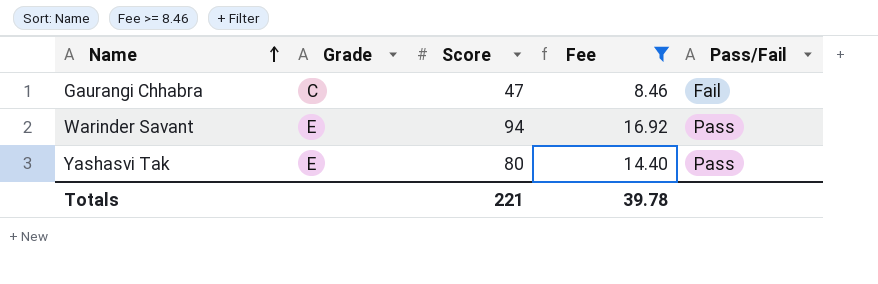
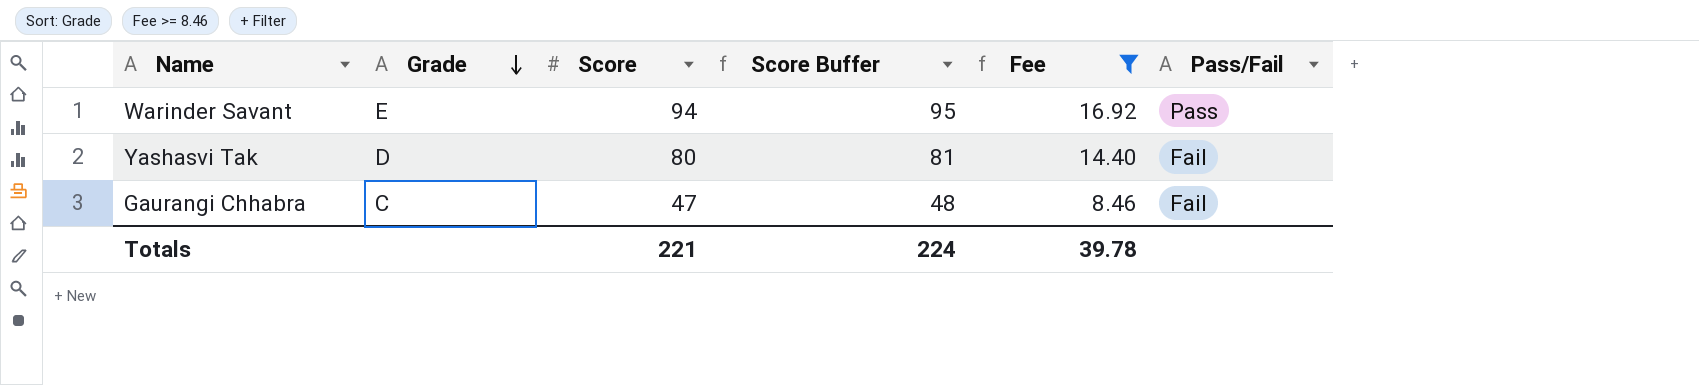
row order: Name ascending -> Grade descending
column Score Buffer | formula: none -> [Score] + 1
Yashasvi Tak | Grade: E -> D
Yashasvi Tak | Pass/Fail: Pass -> Fail

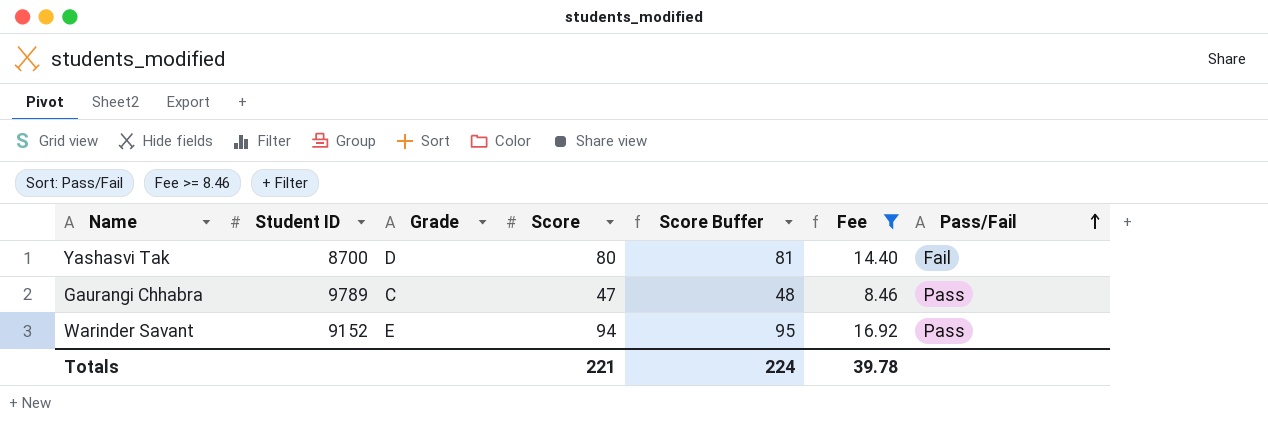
row order: Grade descending -> Pass/Fail ascending
column Student ID | position: none -> 2
Gaurangi Chhabra | Pass/Fail: Fail -> Pass

